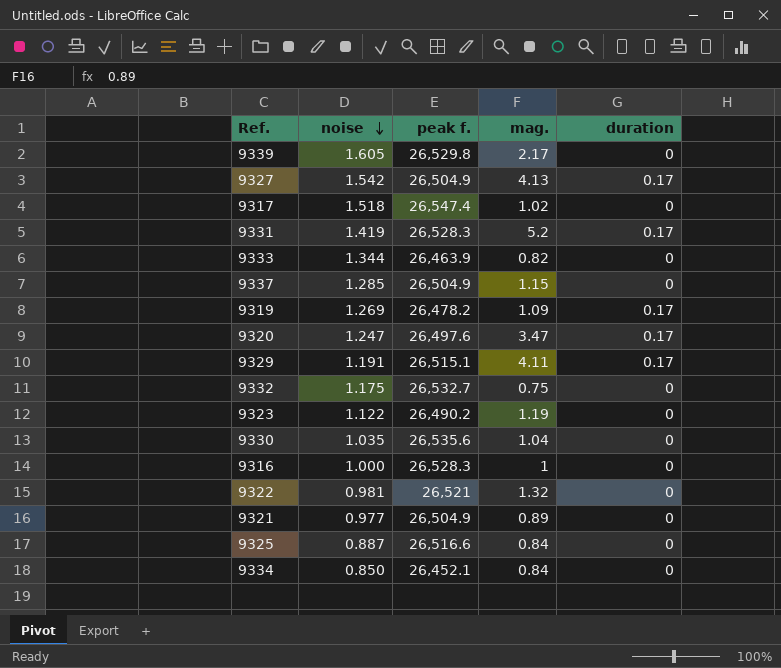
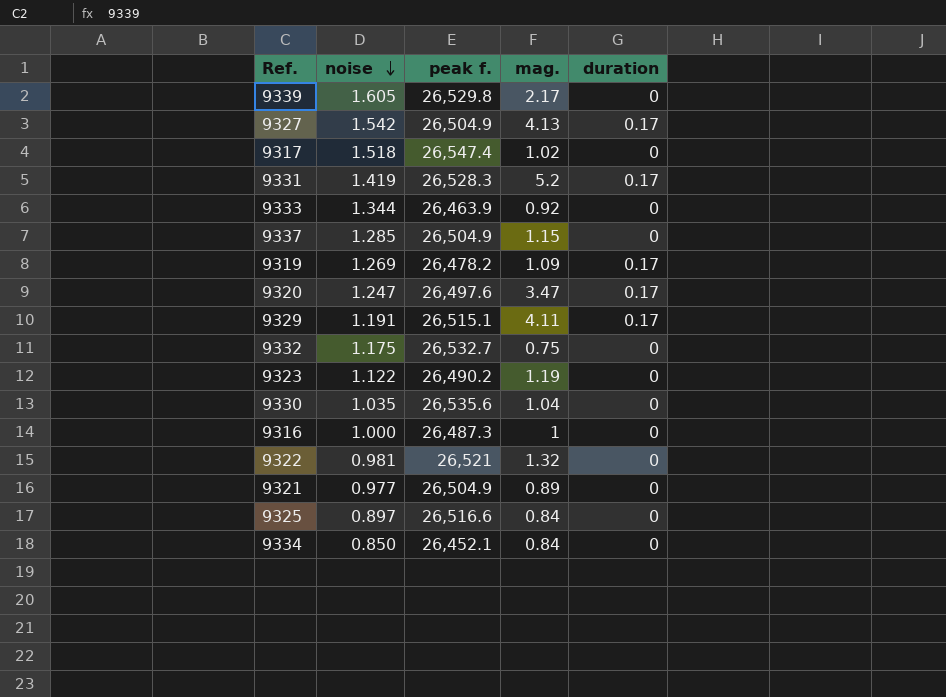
9333 | mag.: 0.82 -> 0.92
9316 | peak f.: 26,528.3 -> 26,487.3
9325 | noise: 0.887 -> 0.897

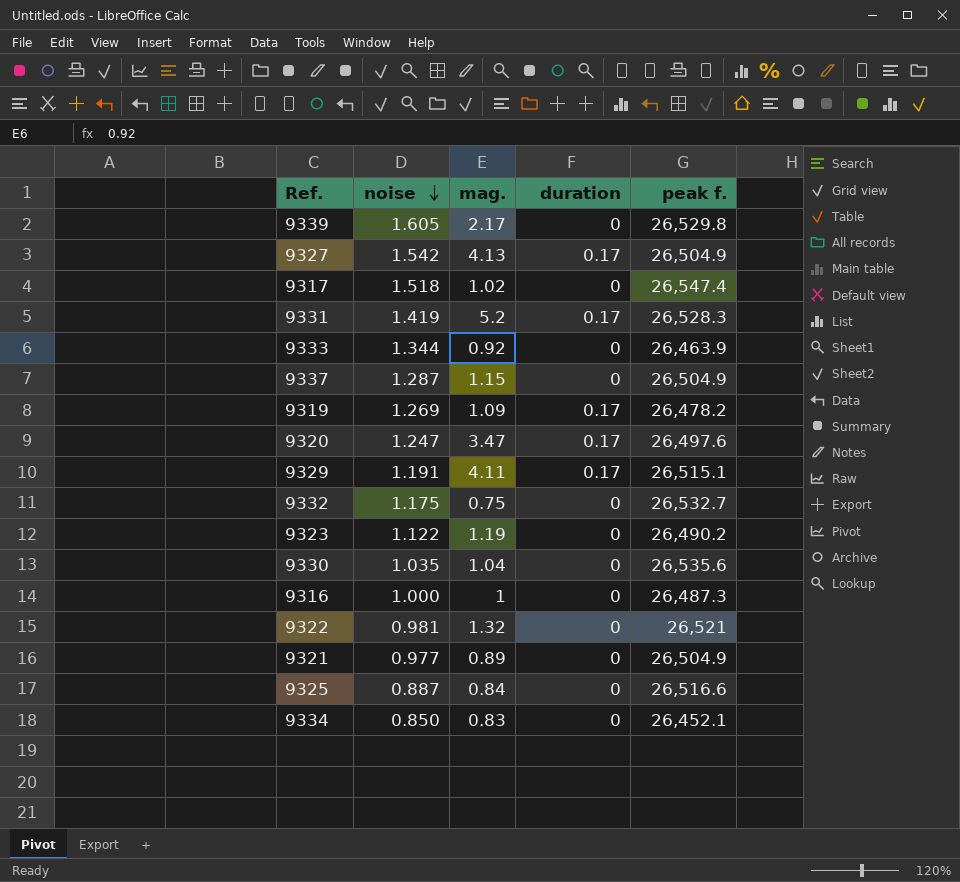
column peak f. | position: 3 -> 5
9337 | noise: 1.285 -> 1.287
9325 | noise: 0.897 -> 0.887
9334 | mag.: 0.84 -> 0.83

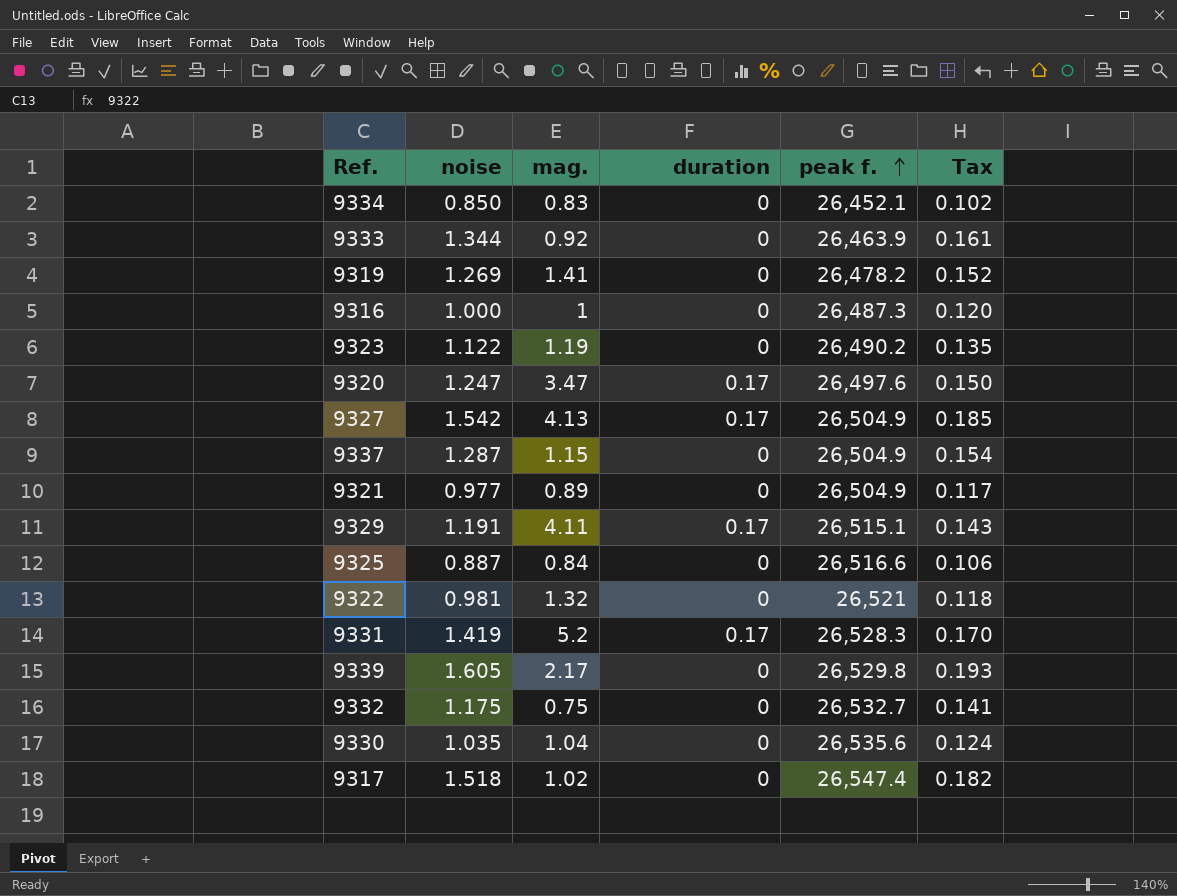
row order: noise descending -> peak f. ascending
column Tax | formula: none -> [noise] * 0.12
9319 | mag.: 1.09 -> 1.41
9319 | duration: 0.17 -> 0

